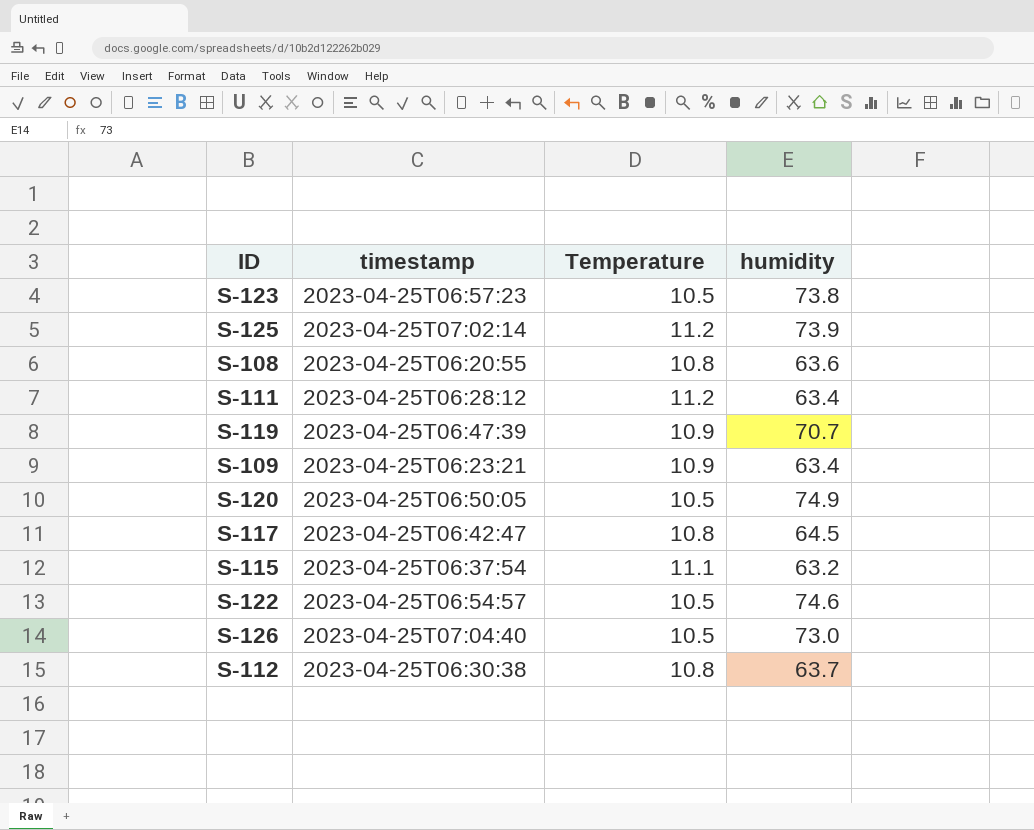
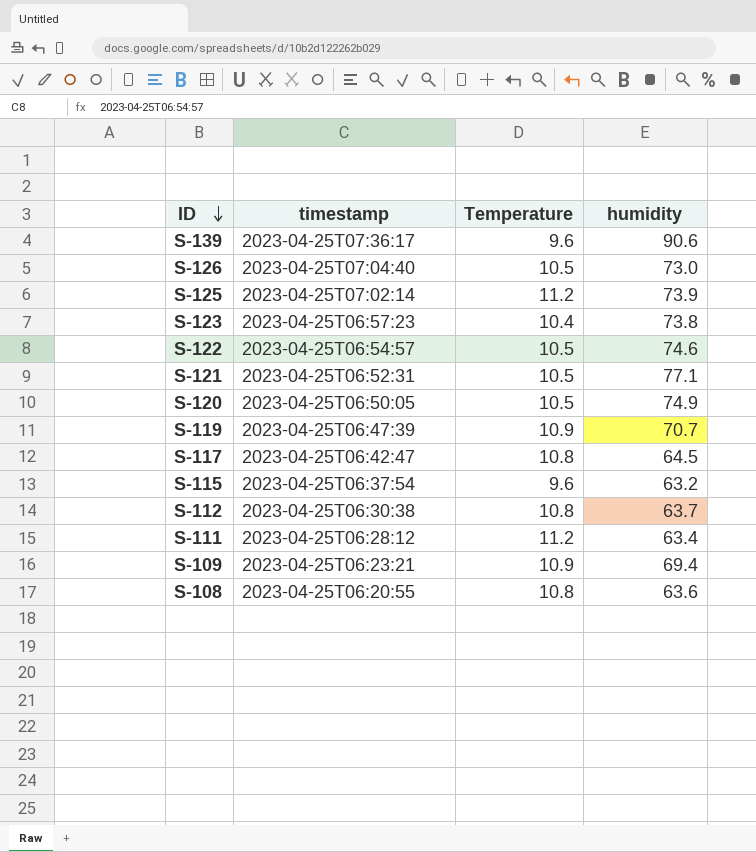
row order: none -> ID descending
row S-139: none -> 2023-04-25T07:36:17 | 9.6 | 90.6
S-123 | Temperature: 10.5 -> 10.4
row S-121: none -> 2023-04-25T06:52:31 | 10.5 | 77.1
S-115 | Temperature: 11.1 -> 9.6
S-109 | humidity: 63.4 -> 69.4

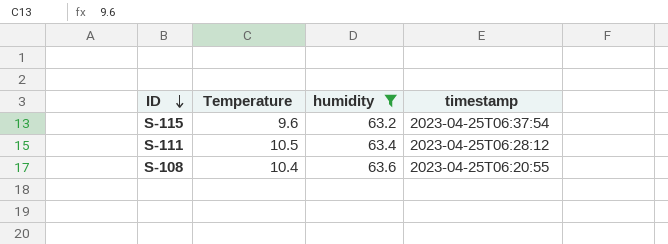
filter: none -> humidity <= 63.6
column timestamp | position: 2 -> 4
S-111 | Temperature: 11.2 -> 10.5
S-108 | Temperature: 10.8 -> 10.4

